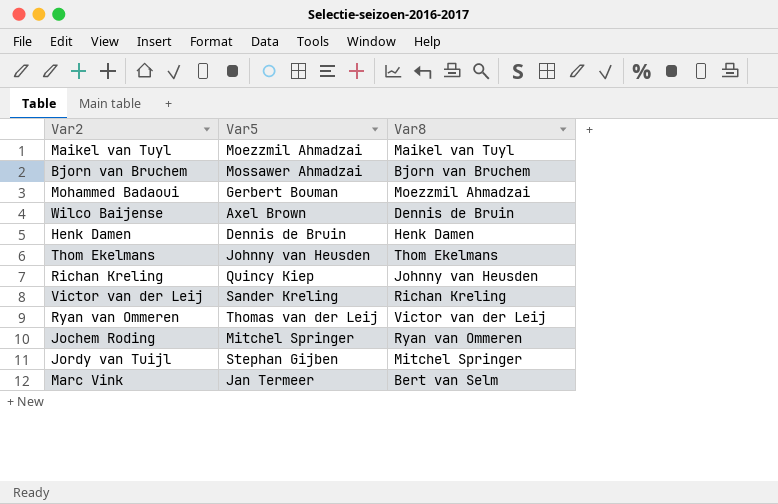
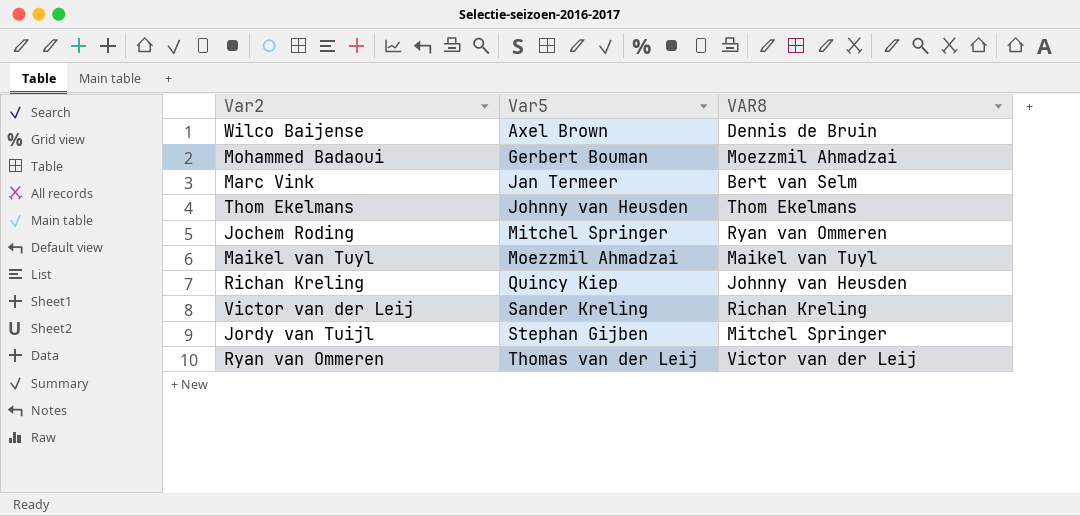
row order: none -> Var5 ascending
column name: Var8 -> VAR8
row Bjorn van Bruchem: Mossawer Ahmadzai | Bjorn van Bruchem -> none
row Henk Damen: Dennis de Bruin | Henk Damen -> none

